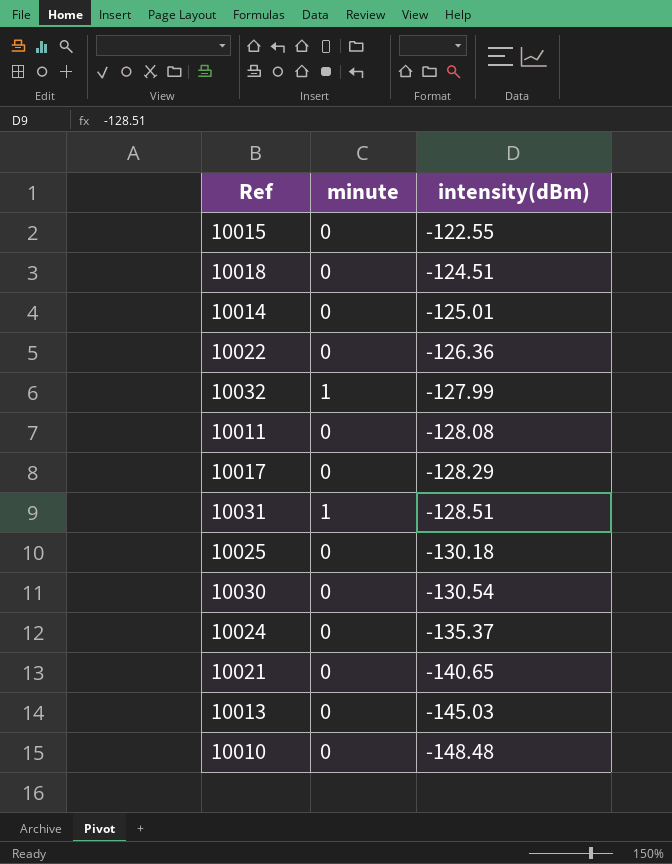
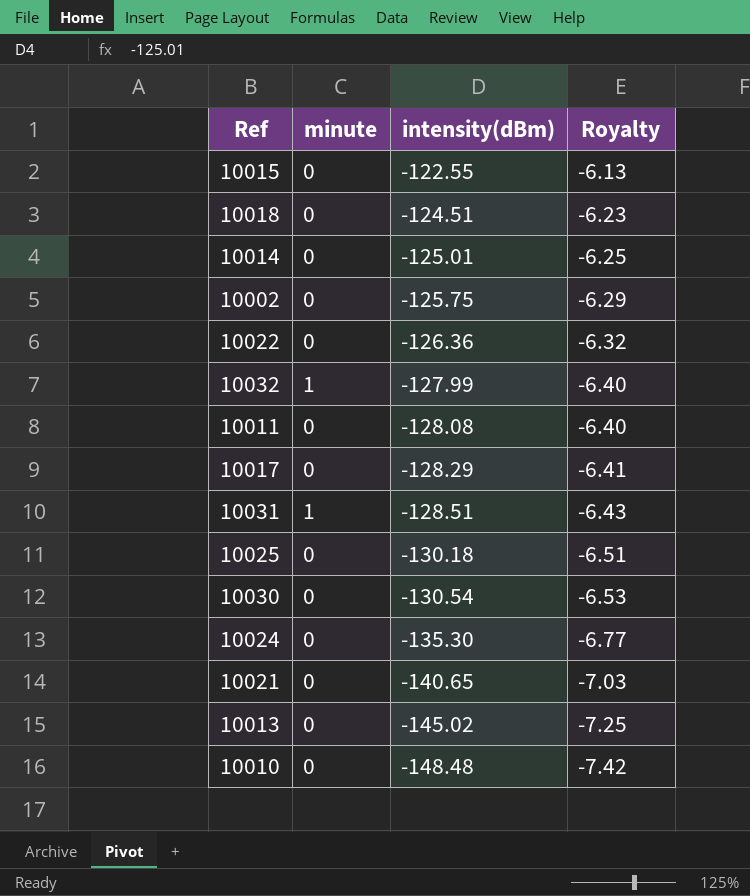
column Royalty | formula: none -> [intensity(dBm)] * 0.05
row 10002: none -> 0 | -125.75 | -6.29
10024 | intensity(dBm): -135.37 -> -135.30
10013 | intensity(dBm): -145.03 -> -145.02

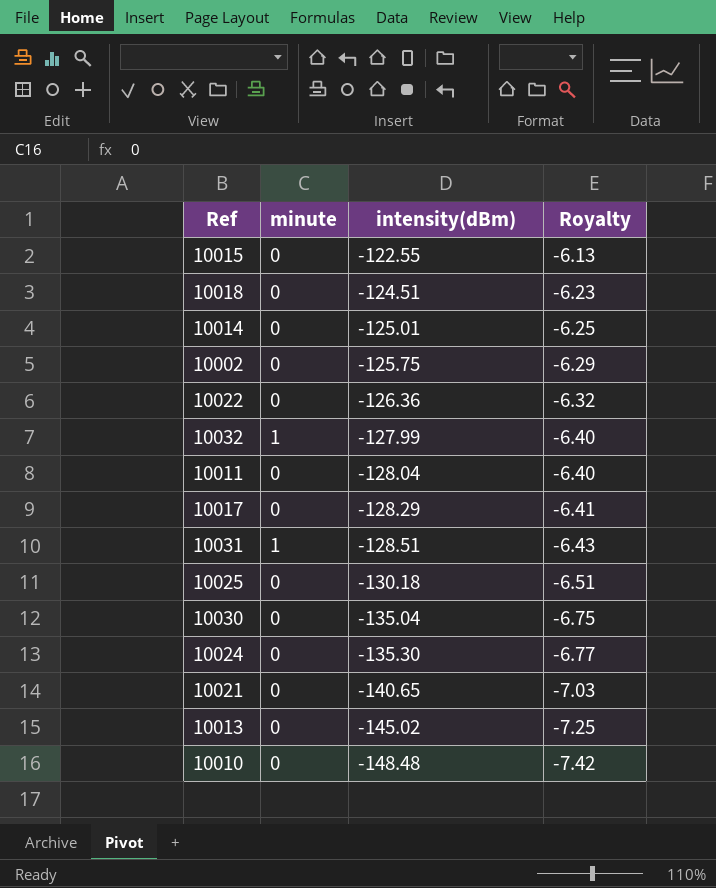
10011 | intensity(dBm): -128.08 -> -128.04
10030 | intensity(dBm): -130.54 -> -135.04
10030 | Royalty: -6.53 -> -6.75

